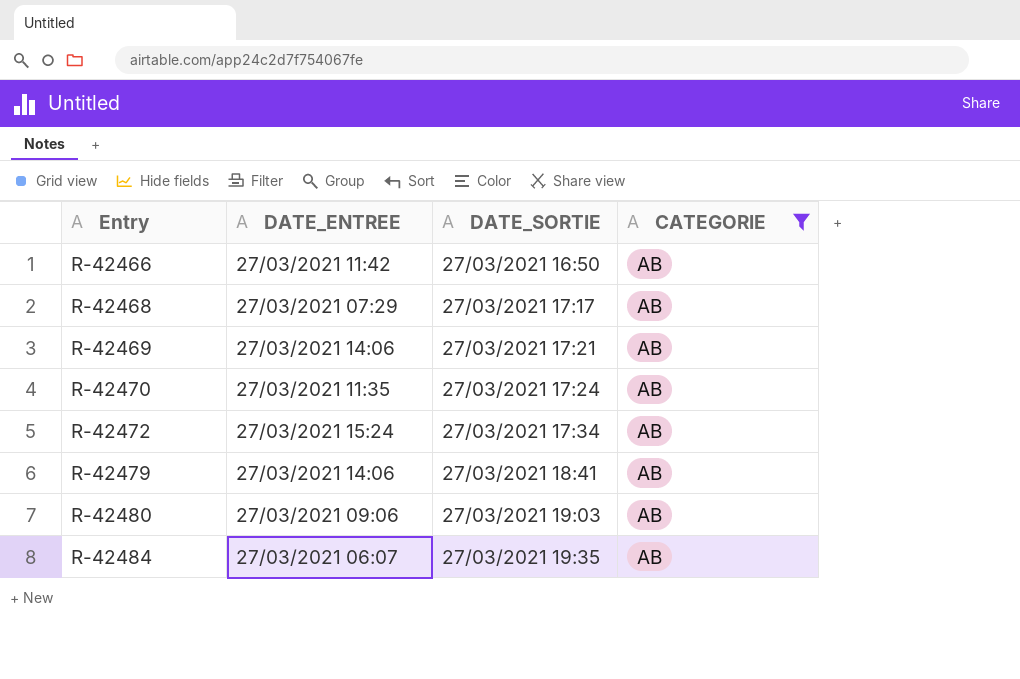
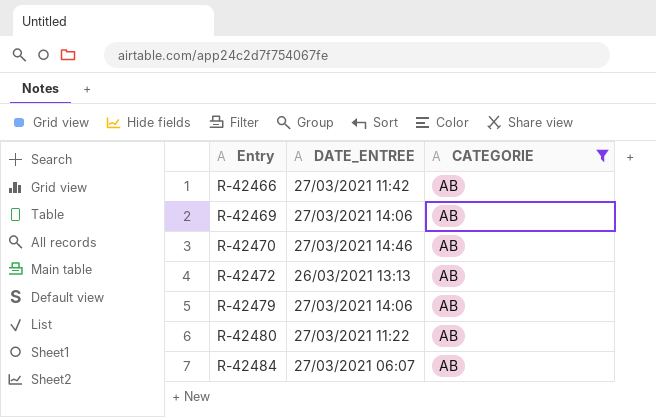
column DATE_SORTIE | position: 3 -> none
row R-42468: 27/03/2021 07:29 | 27/03/2021 17:17 | AB -> none
R-42470 | DATE_ENTREE: 27/03/2021 11:35 -> 27/03/2021 14:46
R-42472 | DATE_ENTREE: 27/03/2021 15:24 -> 26/03/2021 13:13
R-42480 | DATE_ENTREE: 27/03/2021 09:06 -> 27/03/2021 11:22

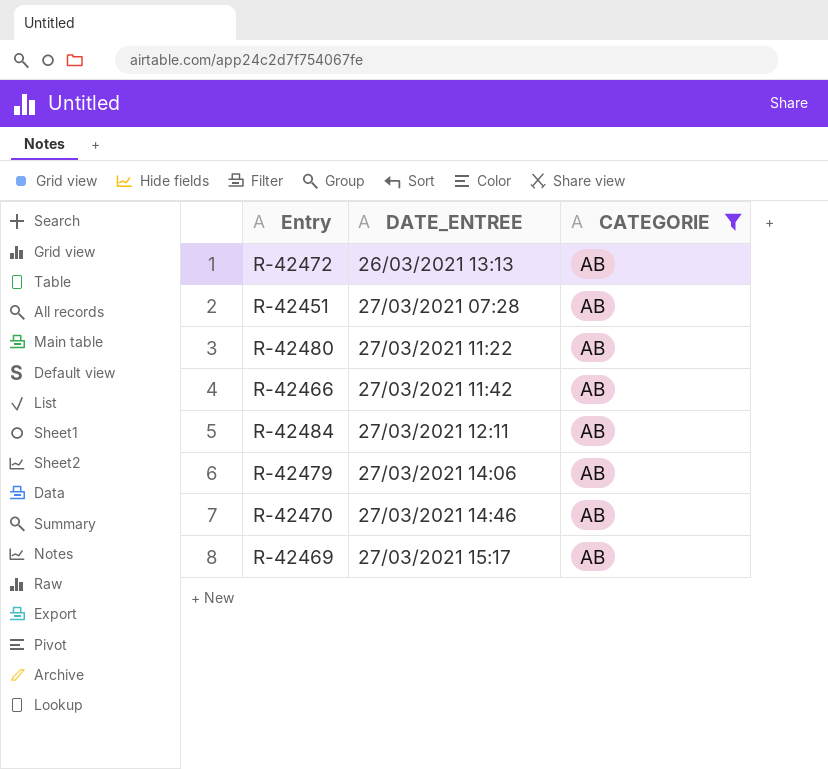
row order: Entry ascending -> DATE_ENTREE ascending
row R-42451: none -> 27/03/2021 07:28 | AB
R-42484 | DATE_ENTREE: 27/03/2021 06:07 -> 27/03/2021 12:11
R-42469 | DATE_ENTREE: 27/03/2021 14:06 -> 27/03/2021 15:17

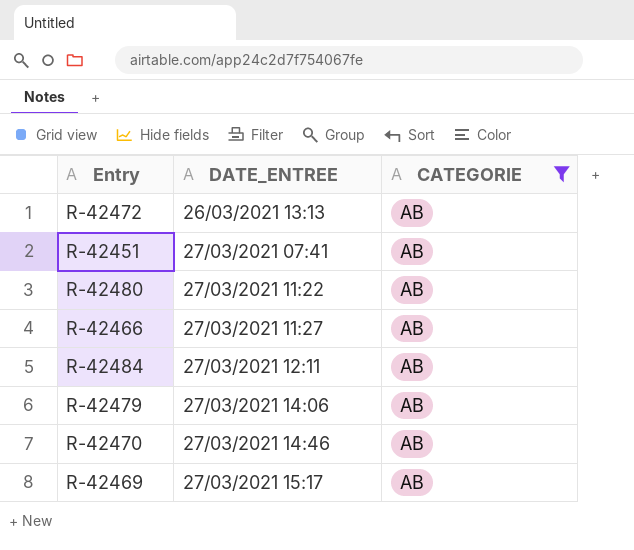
R-42451 | DATE_ENTREE: 27/03/2021 07:28 -> 27/03/2021 07:41
R-42466 | DATE_ENTREE: 27/03/2021 11:42 -> 27/03/2021 11:27

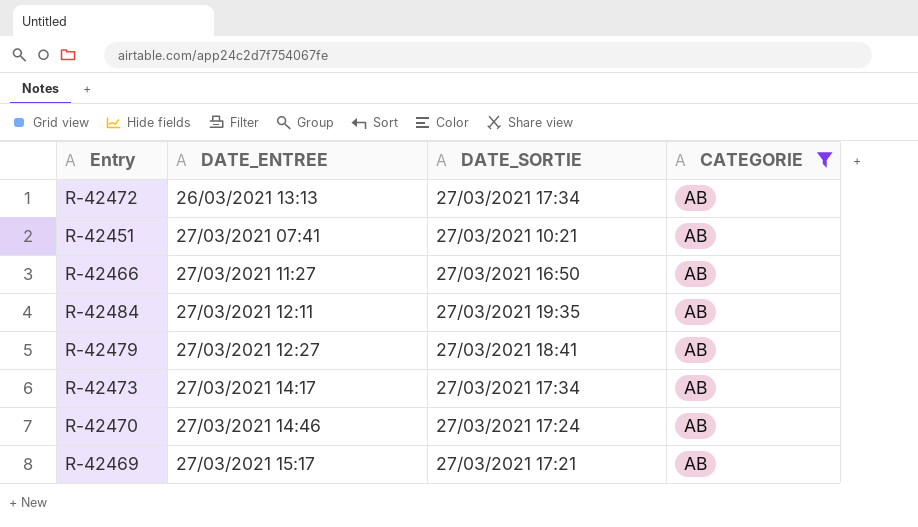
column DATE_SORTIE | position: none -> 3
row R-42480: 27/03/2021 11:22 | AB -> none
R-42479 | DATE_ENTREE: 27/03/2021 14:06 -> 27/03/2021 12:27
row R-42473: none -> 27/03/2021 14:17 | 27/03/2021 17:34 | AB

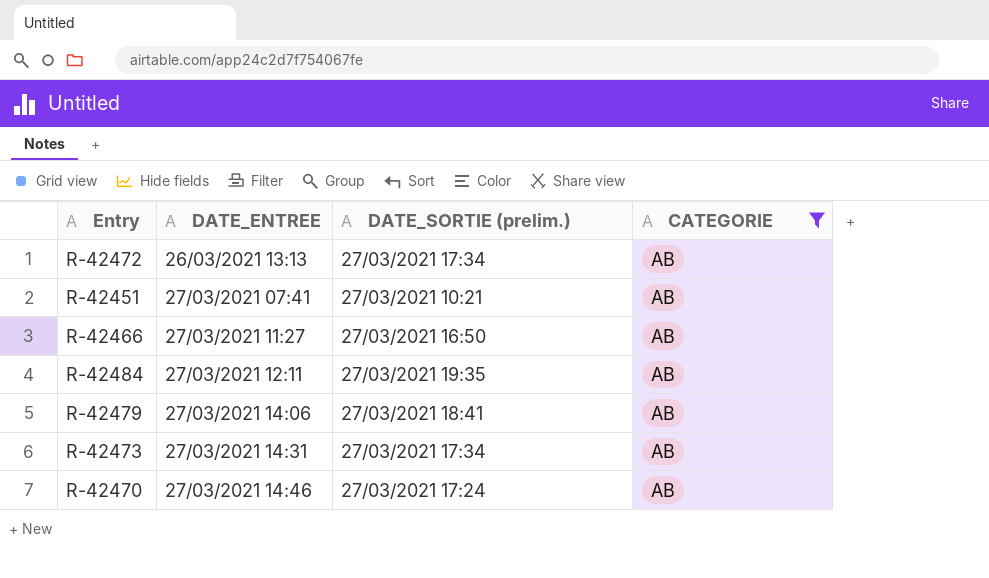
column name: DATE_SORTIE -> DATE_SORTIE (prelim.)
row R-42469: 27/03/2021 15:17 | 27/03/2021 17:21 | AB -> none
R-42479 | DATE_ENTREE: 27/03/2021 12:27 -> 27/03/2021 14:06
R-42473 | DATE_ENTREE: 27/03/2021 14:17 -> 27/03/2021 14:31

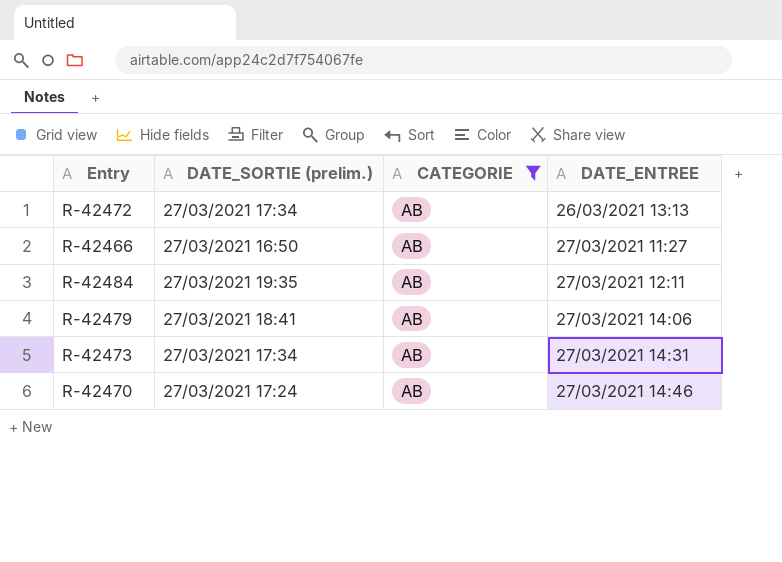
column DATE_ENTREE | position: 2 -> 4
row R-42451: 27/03/2021 07:41 | 27/03/2021 10:21 | AB -> none

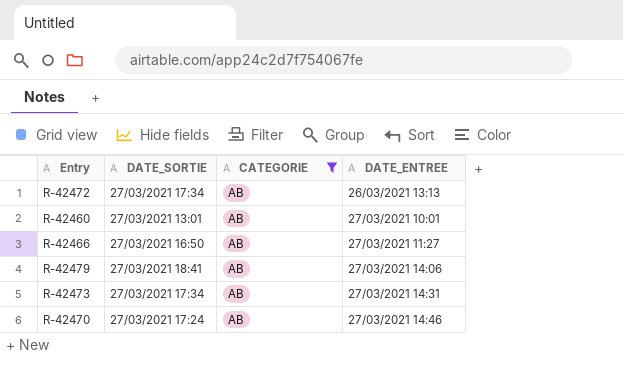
column name: DATE_SORTIE (prelim.) -> DATE_SORTIE
row R-42484: 27/03/2021 19:35 | AB | 27/03/2021 12:11 -> none
row R-42460: none -> 27/03/2021 13:01 | AB | 27/03/2021 10:01

